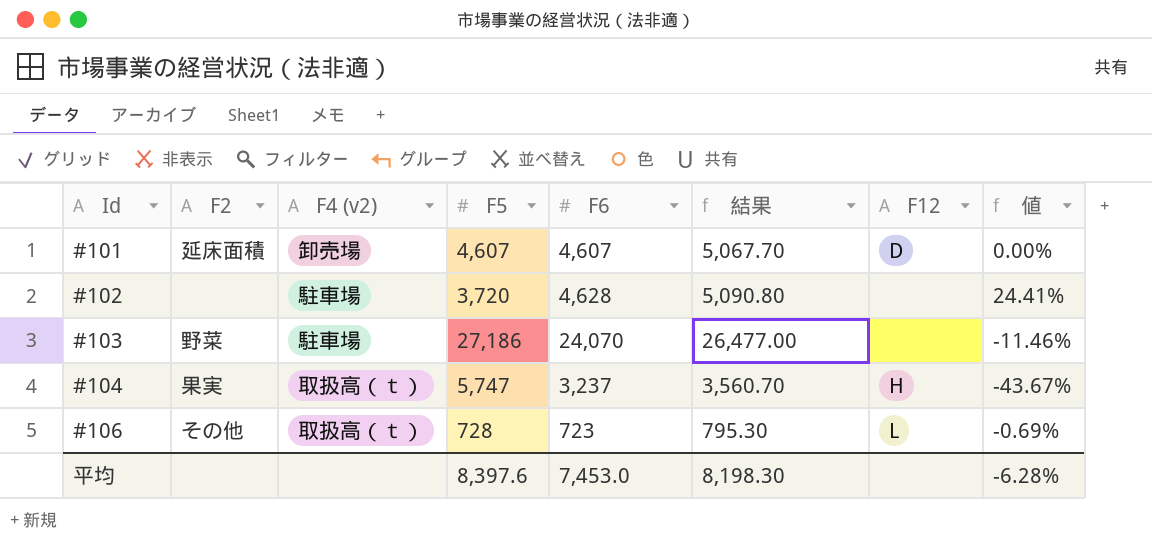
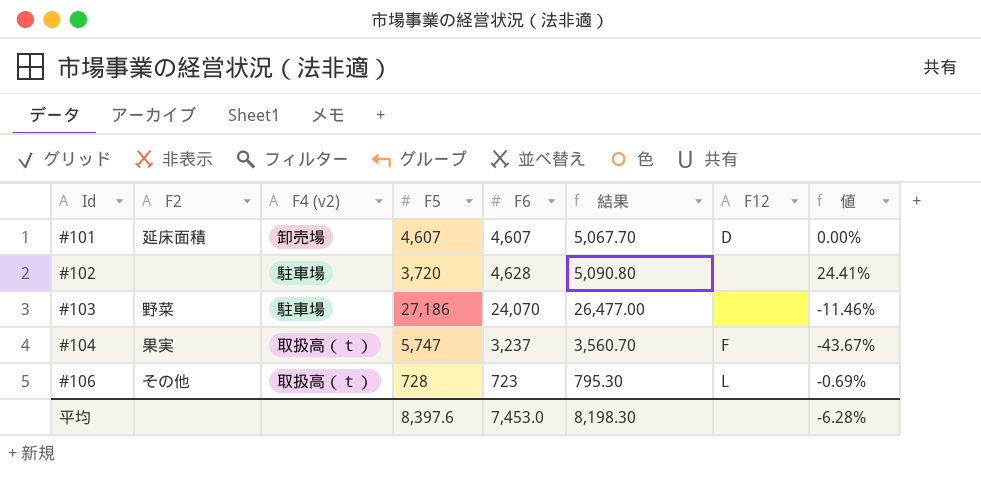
#104 | F12: H -> F

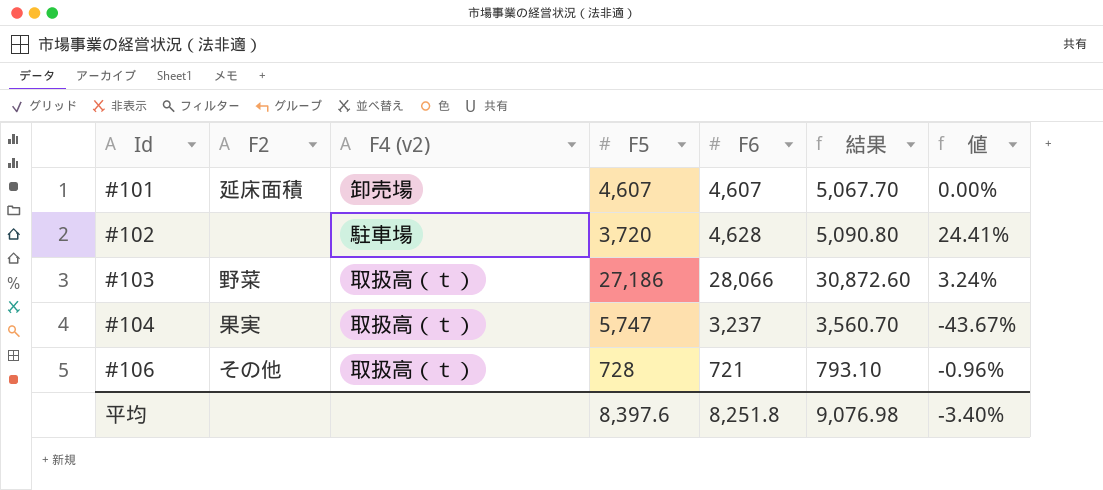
column F12 | position: 7 -> none
#103 | F4 (v2): 駐車場 -> 取扱高（ｔ）
#103 | F6: 24,070 -> 28,066
#103 | 結果: 26,477.00 -> 30,872.60
#103 | 値: -11.46% -> 3.24%
#106 | F6: 723 -> 721
#106 | 結果: 795.30 -> 793.10
#106 | 値: -0.69% -> -0.96%
平均 | F6: 7,453.0 -> 8,251.8
平均 | 結果: 8,198.30 -> 9,076.98
平均 | 値: -6.28% -> -3.40%

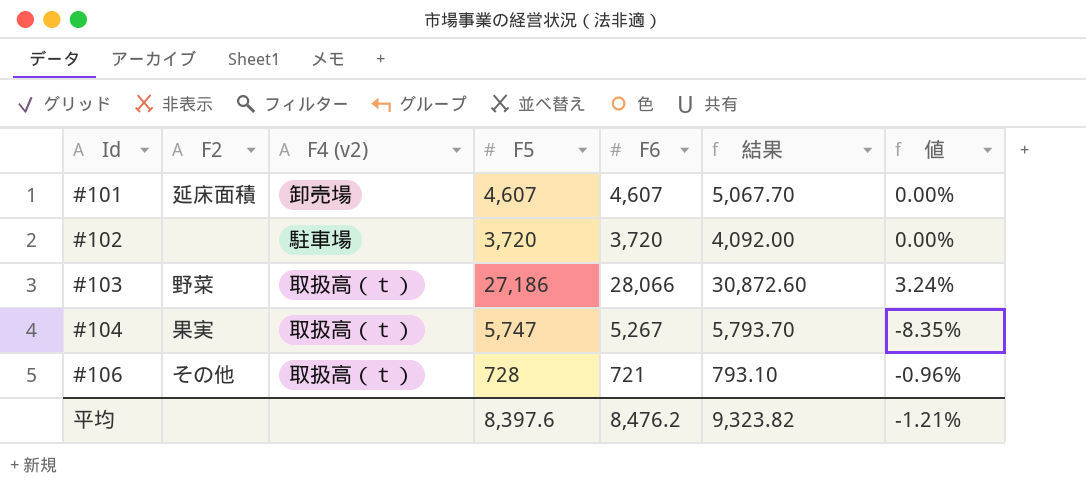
#102 | F6: 4,628 -> 3,720
#102 | 結果: 5,090.80 -> 4,092.00
#102 | 値: 24.41% -> 0.00%
#104 | F6: 3,237 -> 5,267
#104 | 結果: 3,560.70 -> 5,793.70
#104 | 値: -43.67% -> -8.35%
平均 | F6: 8,251.8 -> 8,476.2
平均 | 結果: 9,076.98 -> 9,323.82
平均 | 値: -3.40% -> -1.21%

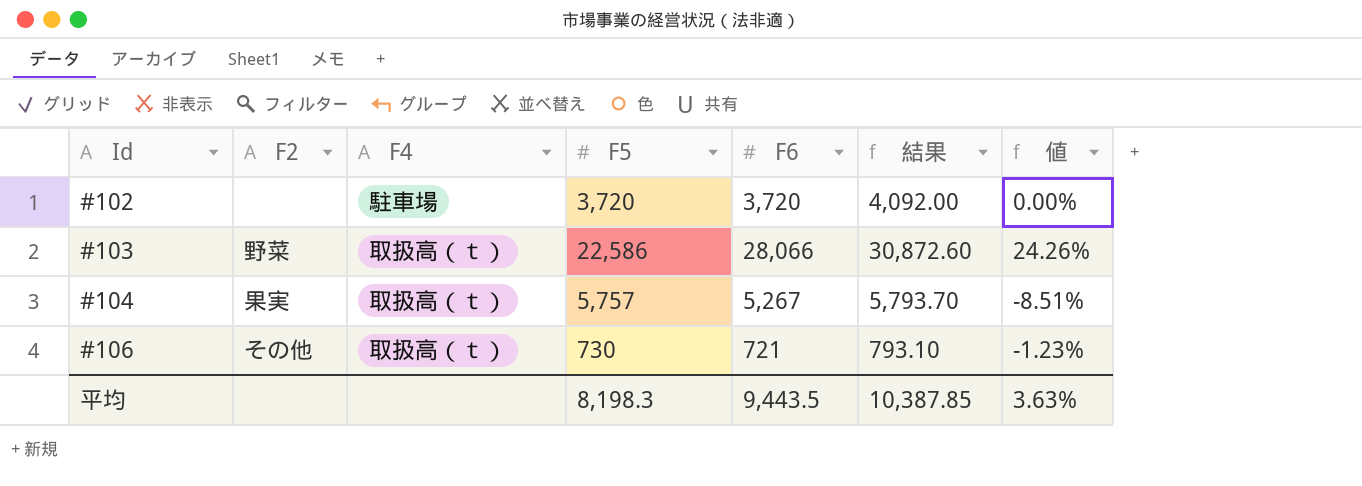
column name: F4 (v2) -> F4
row #101: 延床面積 | 卸売場 | 4,607 | 4,607 | 5,067.70 | 0.00% -> none
#103 | F5: 27,186 -> 22,586
#103 | 値: 3.24% -> 24.26%
#104 | F5: 5,747 -> 5,757
#104 | 値: -8.35% -> -8.51%
#106 | F5: 728 -> 730
#106 | 値: -0.96% -> -1.23%
平均 | F5: 8,397.6 -> 8,198.3
平均 | F6: 8,476.2 -> 9,443.5
平均 | 結果: 9,323.82 -> 10,387.85
平均 | 値: -1.21% -> 3.63%

